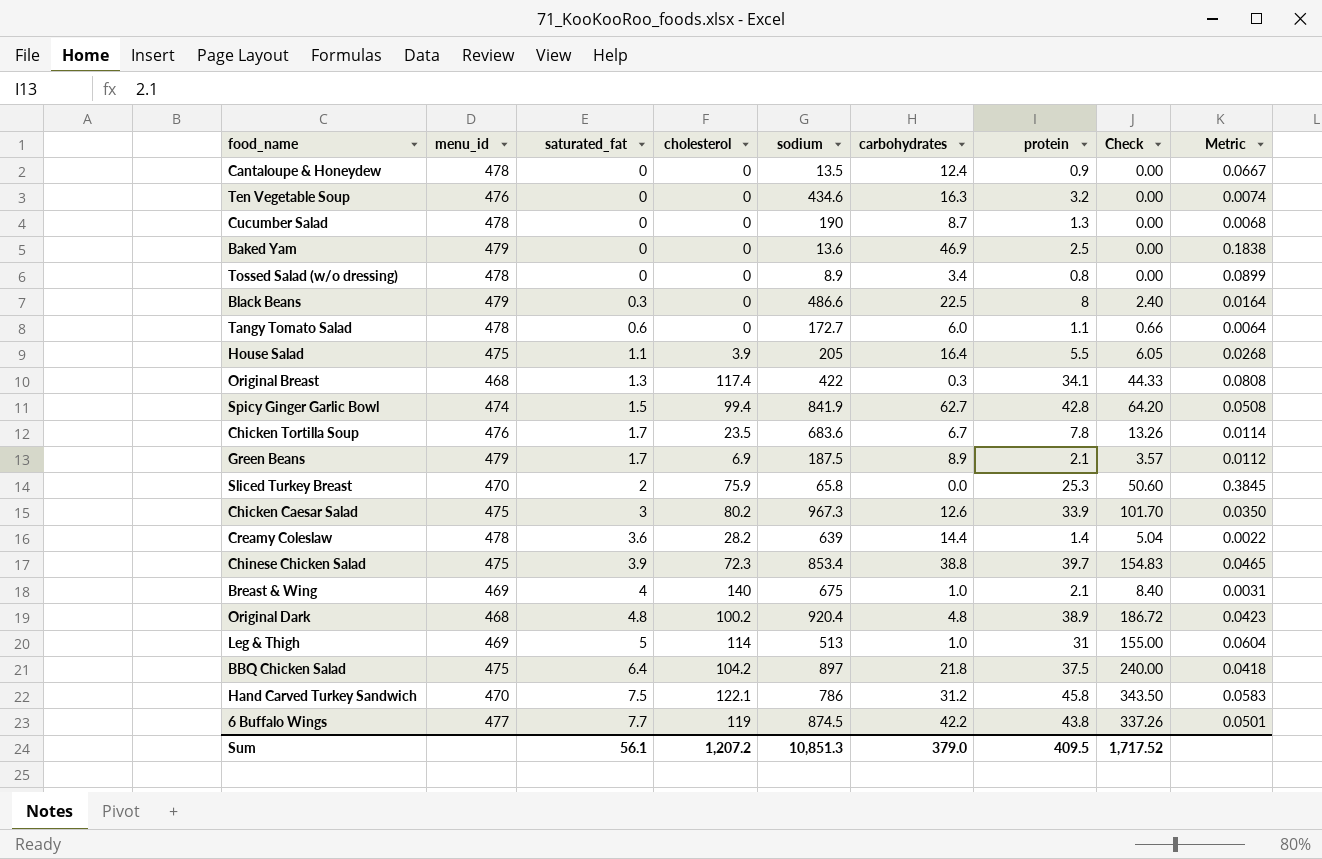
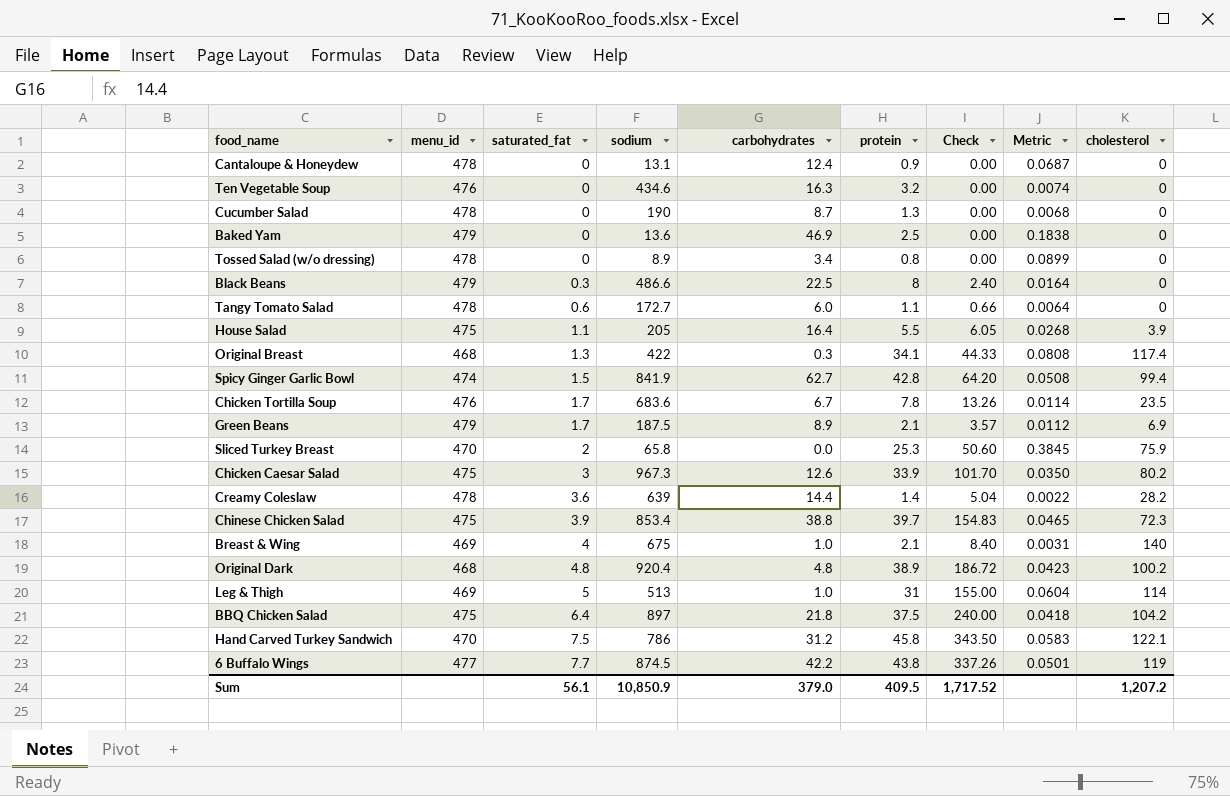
column cholesterol | position: 4 -> 9
Cantaloupe & Honeydew | sodium: 13.5 -> 13.1
Cantaloupe & Honeydew | Metric: 0.0667 -> 0.0687
Sum | sodium: 10,851.3 -> 10,850.9

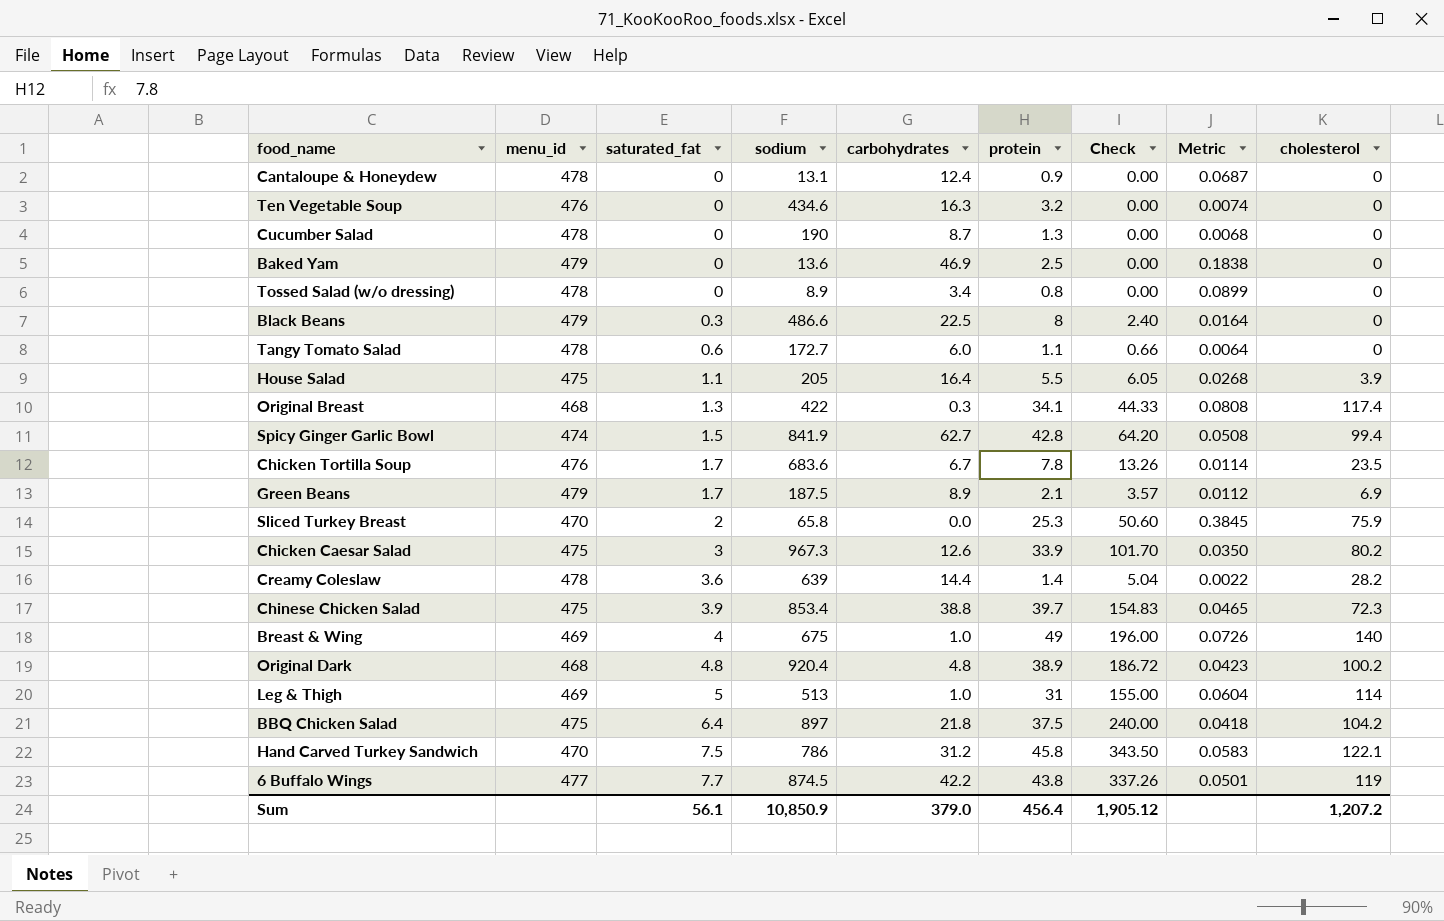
Breast & Wing | protein: 2.1 -> 49
Breast & Wing | Check: 8.40 -> 196.00
Breast & Wing | Metric: 0.0031 -> 0.0726
Sum | protein: 409.5 -> 456.4
Sum | Check: 1,717.52 -> 1,905.12

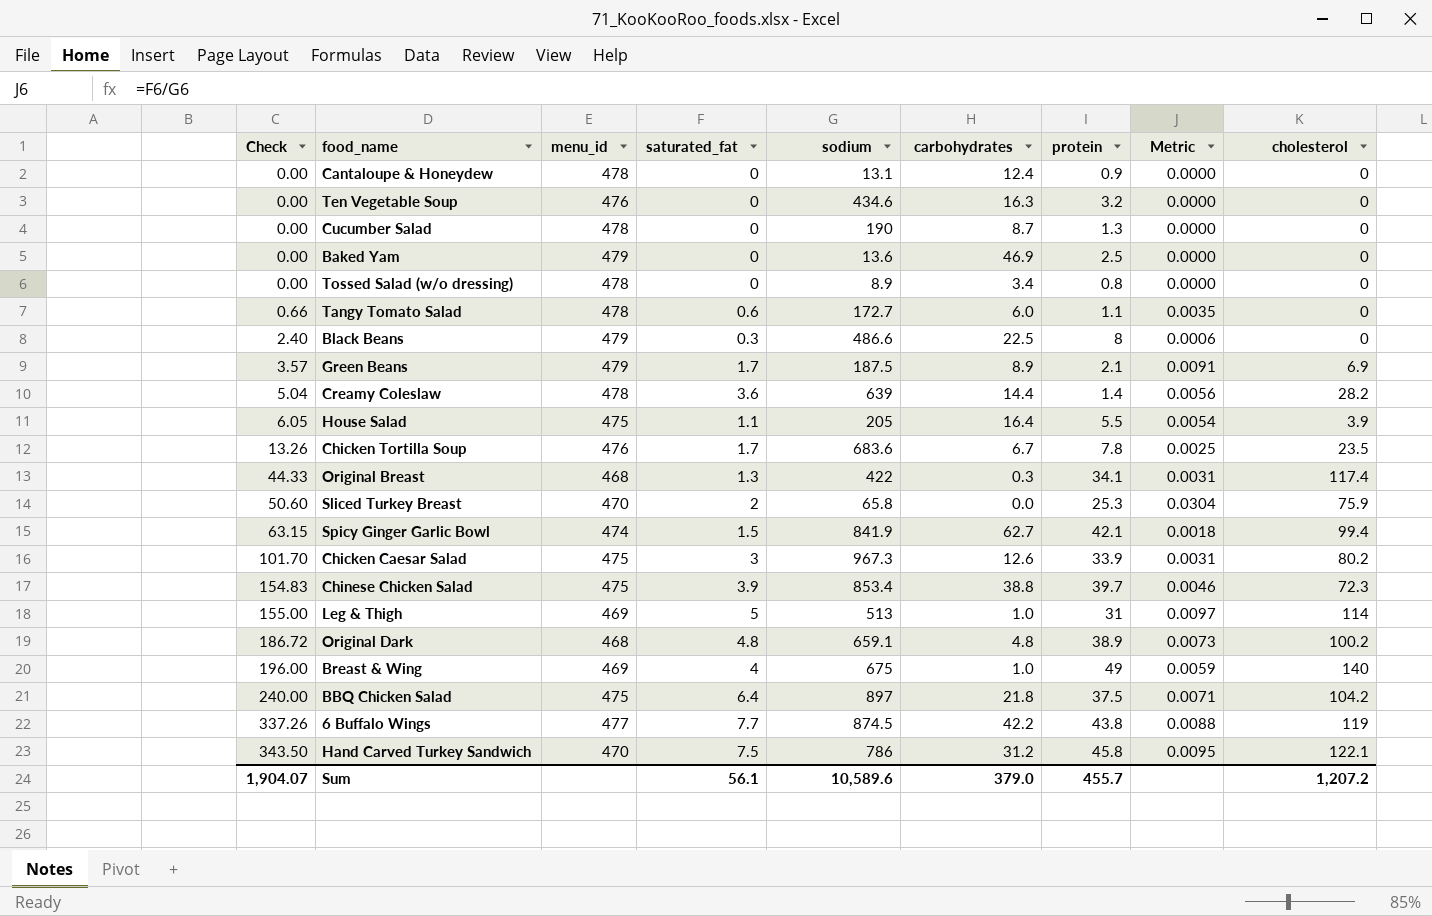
row order: saturated_fat ascending -> Check ascending
column Check | position: 7 -> 1
column Metric | formula: [protein] / [sodium] -> [saturated_fat] / [sodium]
Spicy Ginger Garlic Bowl | Check: 64.20 -> 63.15
Spicy Ginger Garlic Bowl | protein: 42.8 -> 42.1
Original Dark | sodium: 920.4 -> 659.1
Sum | Check: 1,905.12 -> 1,904.07
Sum | sodium: 10,850.9 -> 10,589.6
Sum | protein: 456.4 -> 455.7

